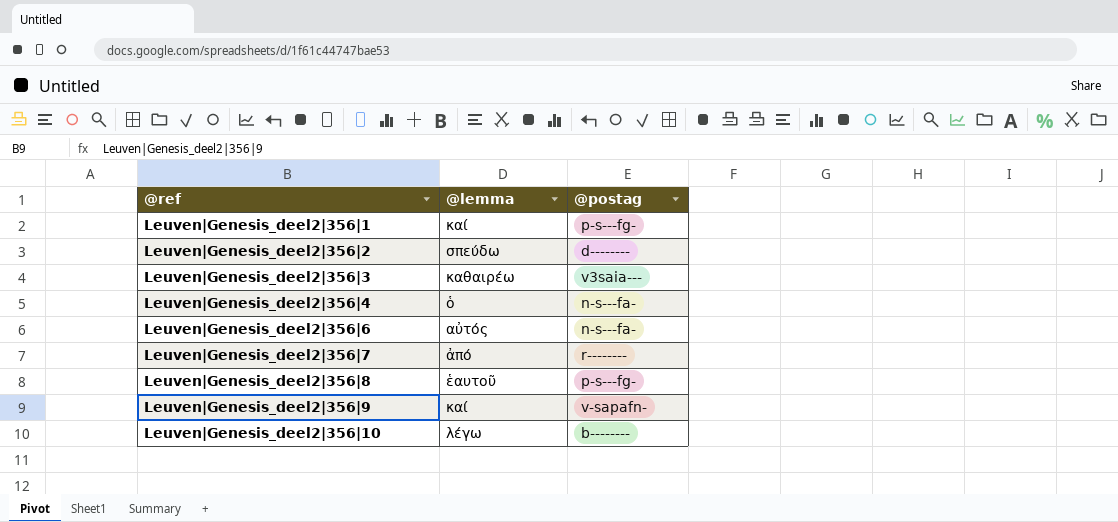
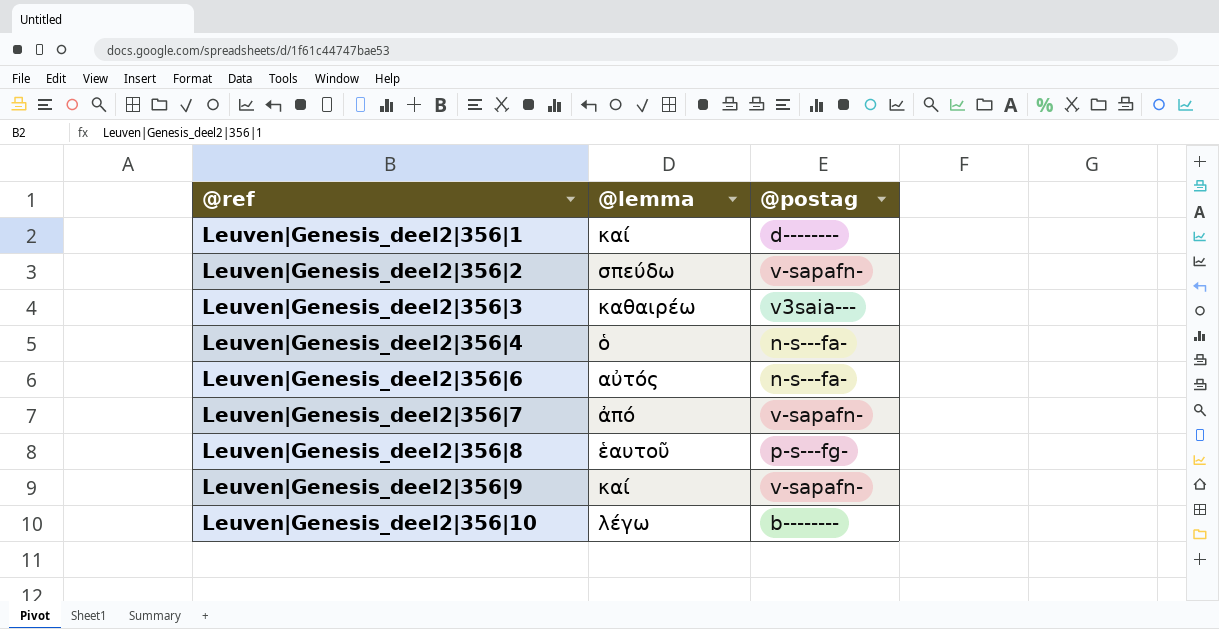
Leuven|Genesis_deel2|356|1 | @postag: p-s---fg- -> d--------
Leuven|Genesis_deel2|356|2 | @postag: d-------- -> v-sapafn-
Leuven|Genesis_deel2|356|7 | @postag: r-------- -> v-sapafn-

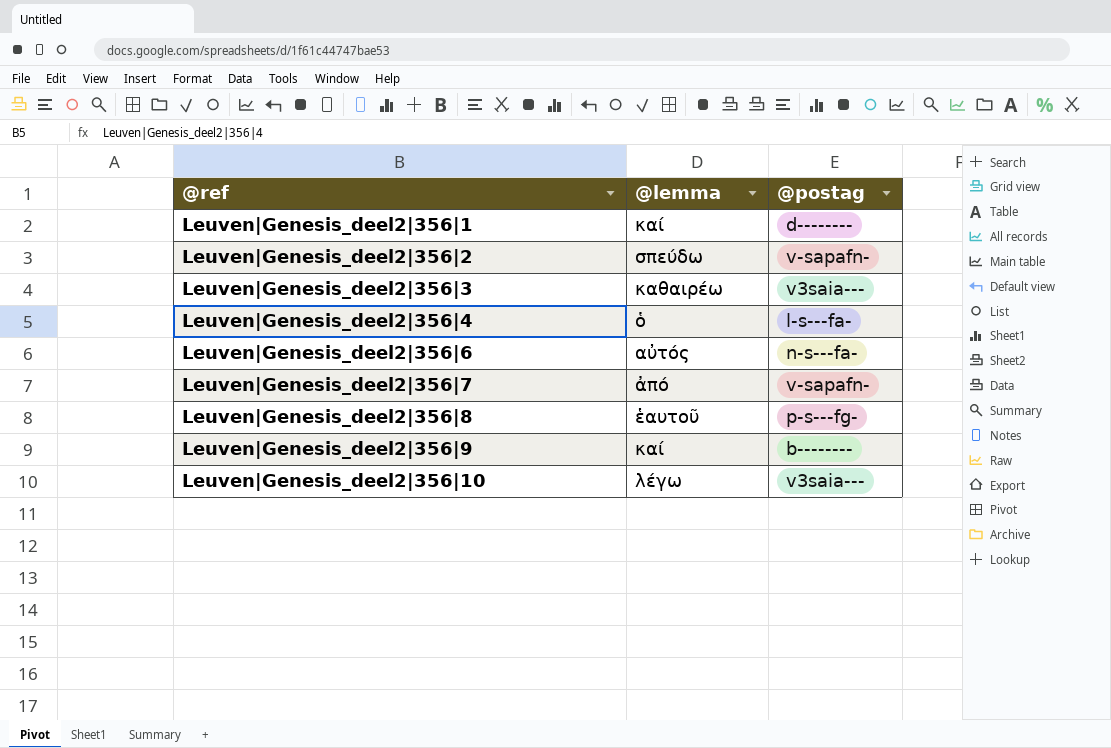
Leuven|Genesis_deel2|356|4 | @postag: n-s---fa- -> l-s---fa-
Leuven|Genesis_deel2|356|9 | @postag: v-sapafn- -> b--------
Leuven|Genesis_deel2|356|10 | @postag: b-------- -> v3saia---

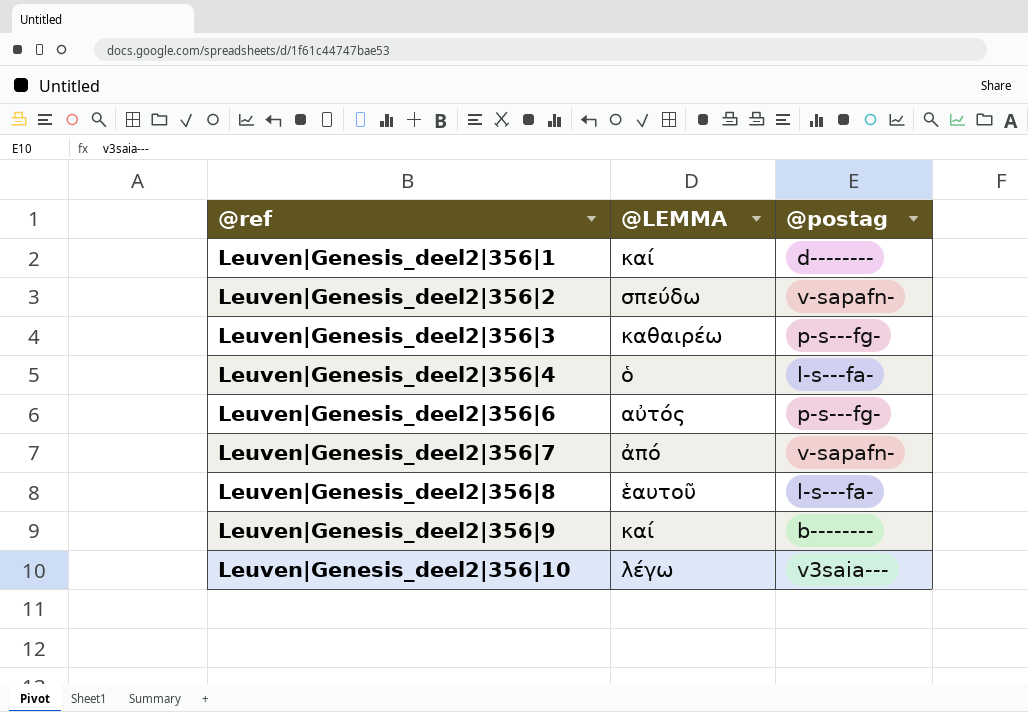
column name: @lemma -> @LEMMA
Leuven|Genesis_deel2|356|3 | @postag: v3saia--- -> p-s---fg-
Leuven|Genesis_deel2|356|6 | @postag: n-s---fa- -> p-s---fg-
Leuven|Genesis_deel2|356|8 | @postag: p-s---fg- -> l-s---fa-

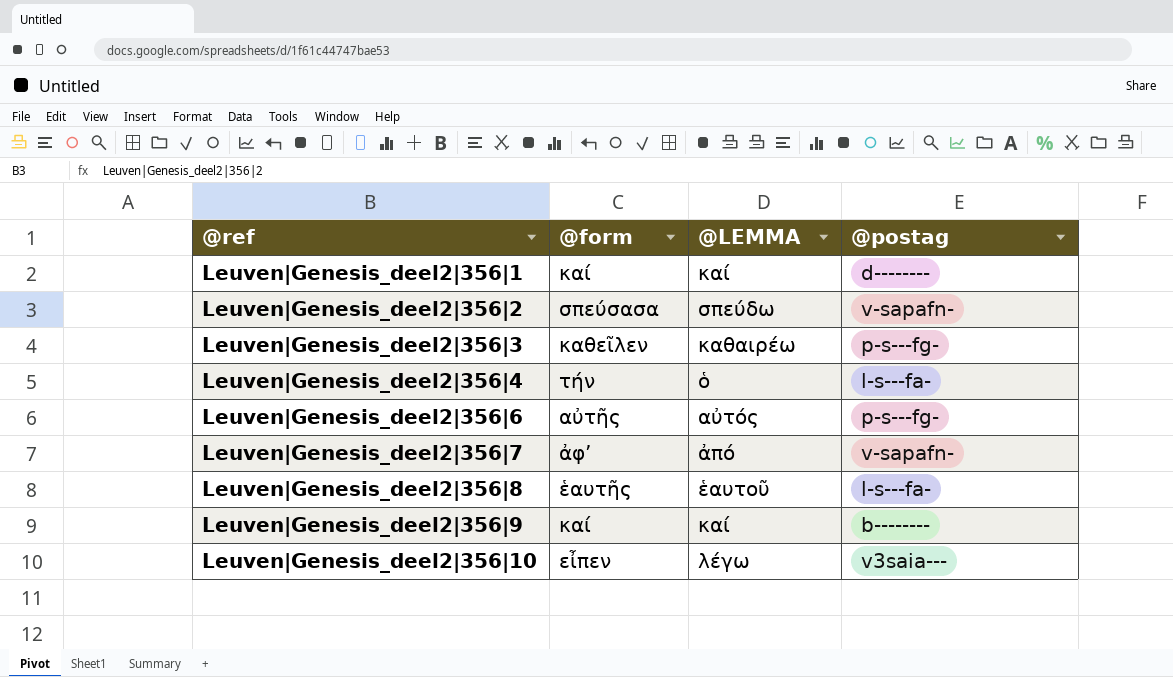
column @form | position: none -> 2

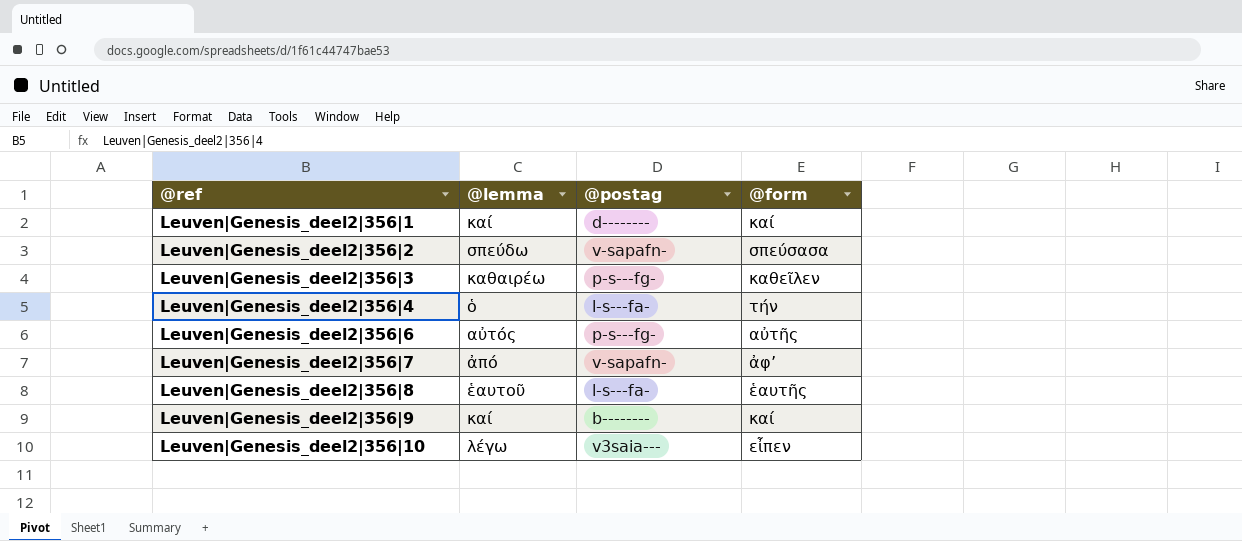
column name: @LEMMA -> @lemma
column @form | position: 2 -> 4

